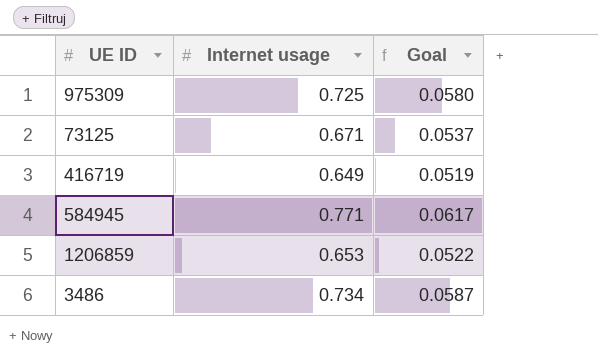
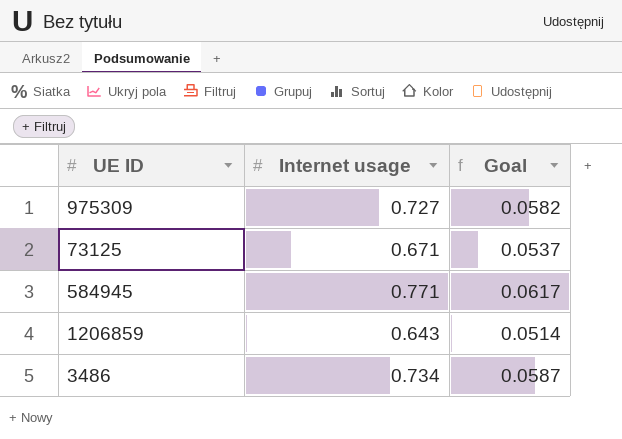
row 416719: 0.649 | 0.0519 -> none
975309 | Internet usage: 0.725 -> 0.727
975309 | Goal: 0.0580 -> 0.0582
1206859 | Internet usage: 0.653 -> 0.643
1206859 | Goal: 0.0522 -> 0.0514

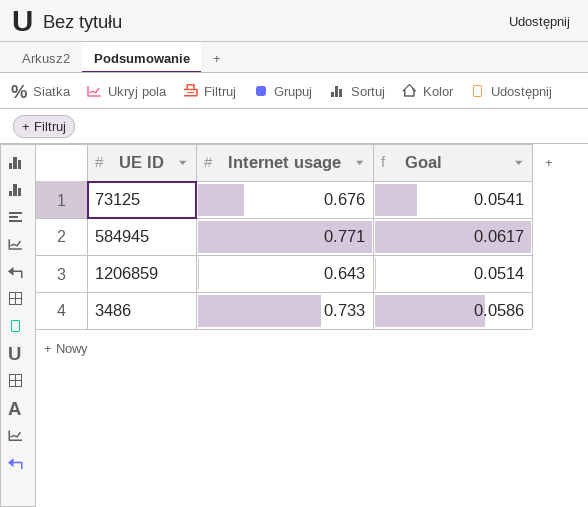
row 975309: 0.727 | 0.0582 -> none
73125 | Internet usage: 0.671 -> 0.676
73125 | Goal: 0.0537 -> 0.0541
3486 | Internet usage: 0.734 -> 0.733
3486 | Goal: 0.0587 -> 0.0586

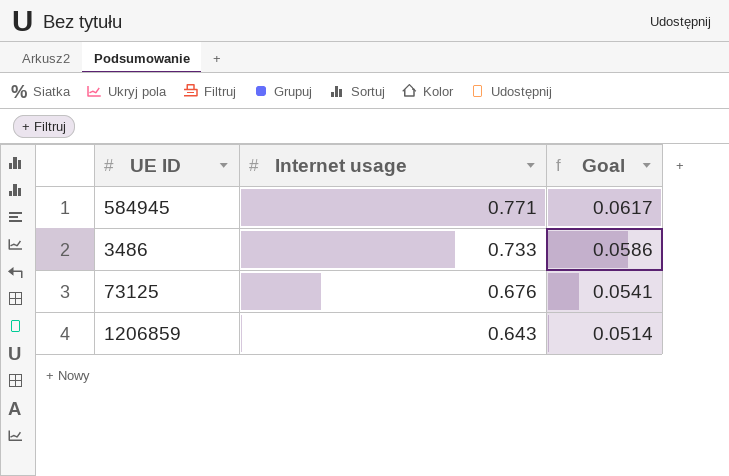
row order: none -> Internet usage descending

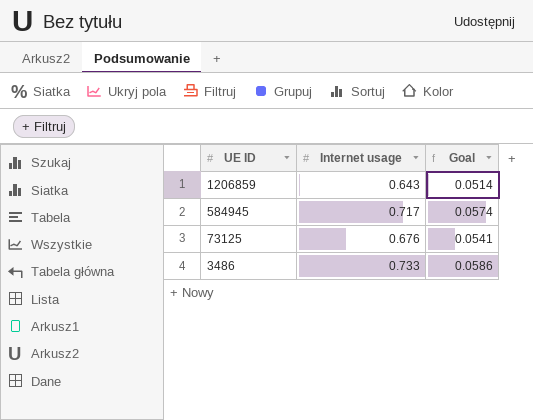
row order: Internet usage descending -> UE ID descending
584945 | Internet usage: 0.771 -> 0.717
584945 | Goal: 0.0617 -> 0.0574

